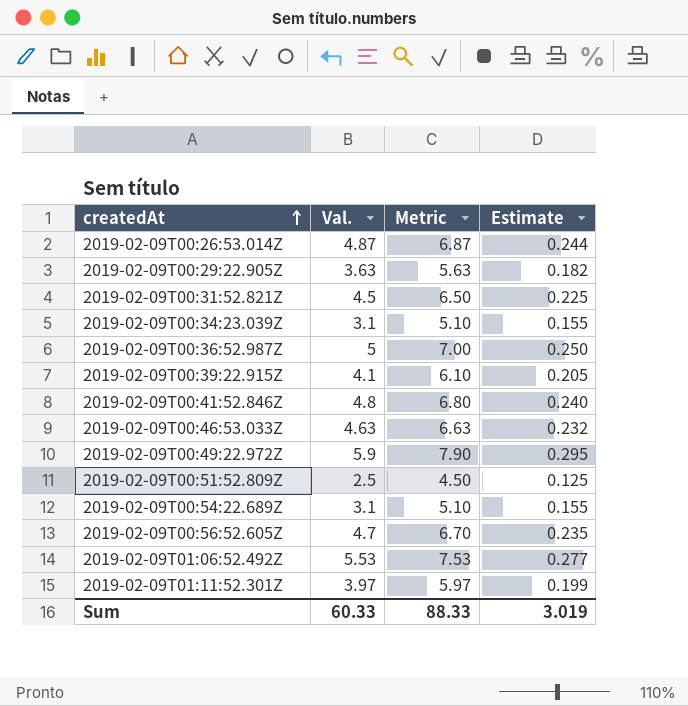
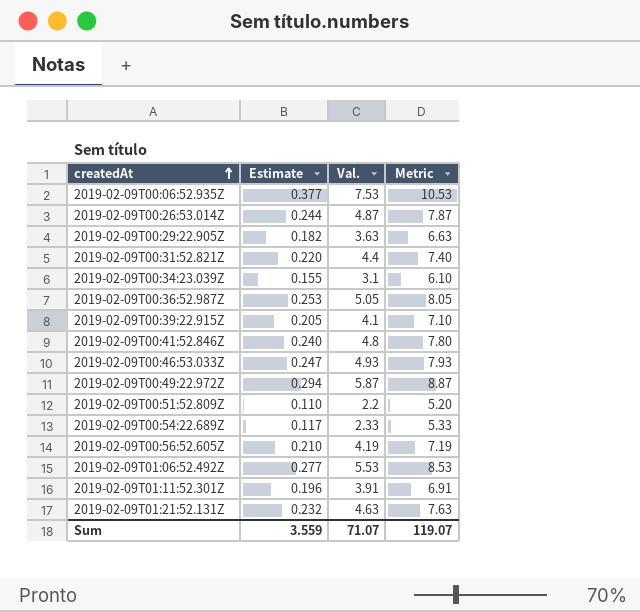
column Estimate | position: 4 -> 2
column Metric | formula: [Val.] + 2 -> [Val.] + 3
row 2019-02-09T00:06:52.935Z: none -> 0.377 | 7.53 | 10.53
2019-02-09T00:31:52.821Z | Estimate: 0.225 -> 0.220
2019-02-09T00:31:52.821Z | Val.: 4.5 -> 4.4
2019-02-09T00:36:52.987Z | Estimate: 0.250 -> 0.253
2019-02-09T00:36:52.987Z | Val.: 5 -> 5.05
2019-02-09T00:46:53.033Z | Estimate: 0.232 -> 0.247
2019-02-09T00:46:53.033Z | Val.: 4.63 -> 4.93
2019-02-09T00:49:22.972Z | Estimate: 0.295 -> 0.294
2019-02-09T00:49:22.972Z | Val.: 5.9 -> 5.87
2019-02-09T00:51:52.809Z | Estimate: 0.125 -> 0.110
2019-02-09T00:51:52.809Z | Val.: 2.5 -> 2.2
2019-02-09T00:54:22.689Z | Estimate: 0.155 -> 0.117
2019-02-09T00:54:22.689Z | Val.: 3.1 -> 2.33
2019-02-09T00:56:52.605Z | Estimate: 0.235 -> 0.210
2019-02-09T00:56:52.605Z | Val.: 4.7 -> 4.19
2019-02-09T01:11:52.301Z | Estimate: 0.199 -> 0.196
2019-02-09T01:11:52.301Z | Val.: 3.97 -> 3.91
row 2019-02-09T01:21:52.131Z: none -> 0.232 | 4.63 | 7.63
Sum | Estimate: 3.019 -> 3.559
Sum | Val.: 60.33 -> 71.07
Sum | Metric: 88.33 -> 119.07

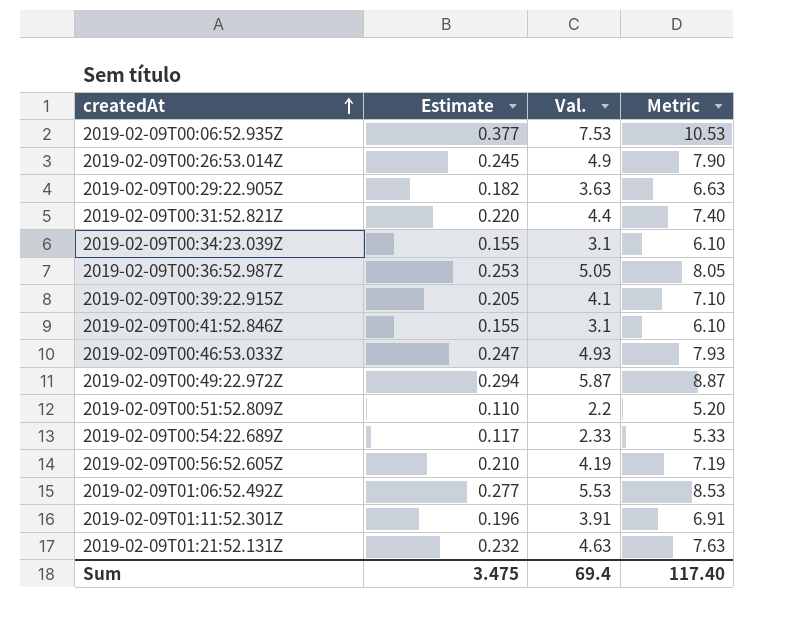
2019-02-09T00:26:53.014Z | Estimate: 0.244 -> 0.245
2019-02-09T00:26:53.014Z | Val.: 4.87 -> 4.9
2019-02-09T00:26:53.014Z | Metric: 7.87 -> 7.90
2019-02-09T00:41:52.846Z | Estimate: 0.240 -> 0.155
2019-02-09T00:41:52.846Z | Val.: 4.8 -> 3.1
2019-02-09T00:41:52.846Z | Metric: 7.80 -> 6.10
Sum | Estimate: 3.559 -> 3.475
Sum | Val.: 71.07 -> 69.4
Sum | Metric: 119.07 -> 117.40

